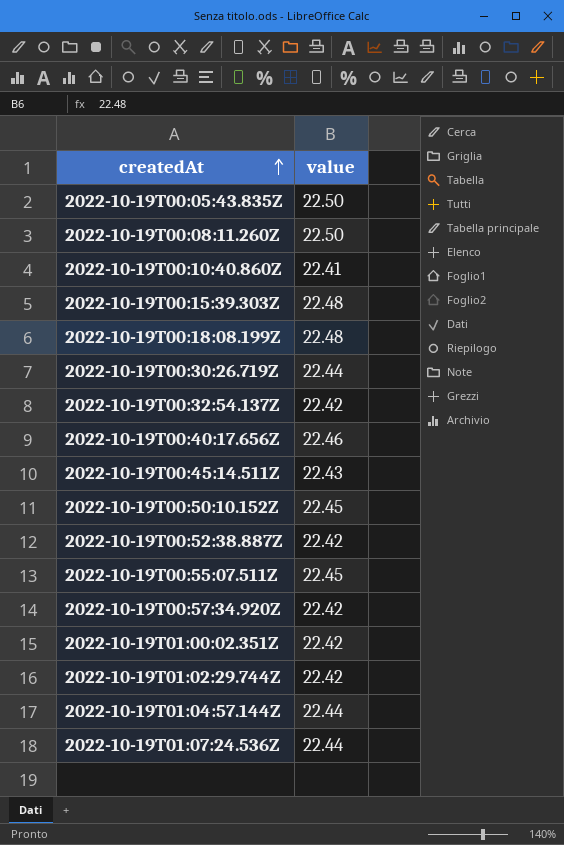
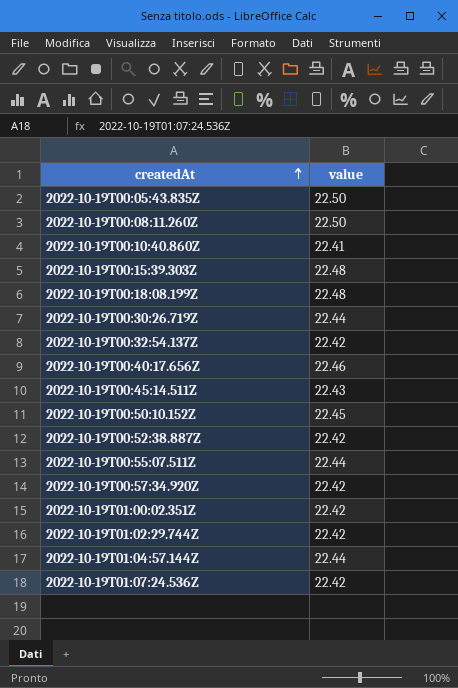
2022-10-19T00:55:07.511Z | value: 22.45 -> 22.44
2022-10-19T01:07:24.536Z | value: 22.44 -> 22.42

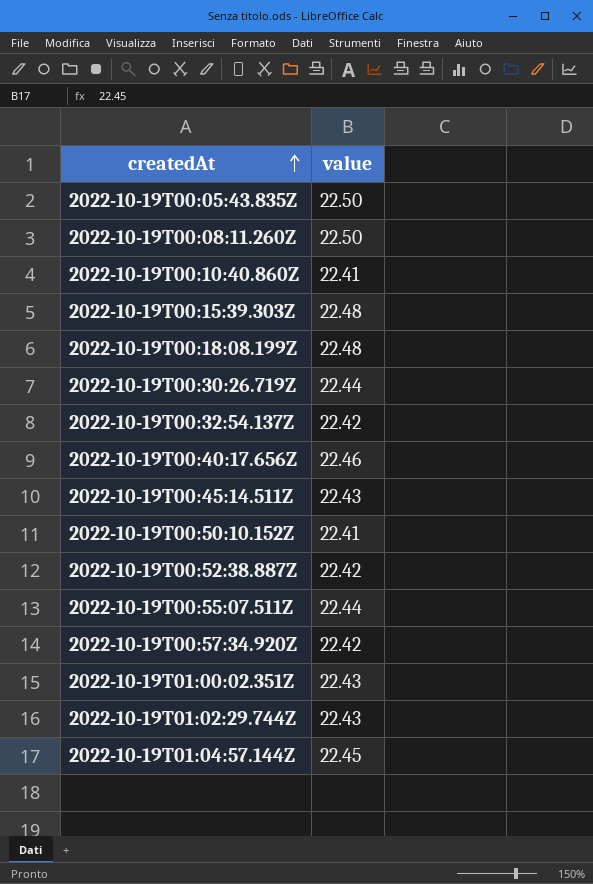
row 2022-10-19T01:07:24.536Z: 22.42 -> none
2022-10-19T00:50:10.152Z | value: 22.45 -> 22.41
2022-10-19T01:00:02.351Z | value: 22.42 -> 22.43
2022-10-19T01:02:29.744Z | value: 22.42 -> 22.43
2022-10-19T01:04:57.144Z | value: 22.44 -> 22.45

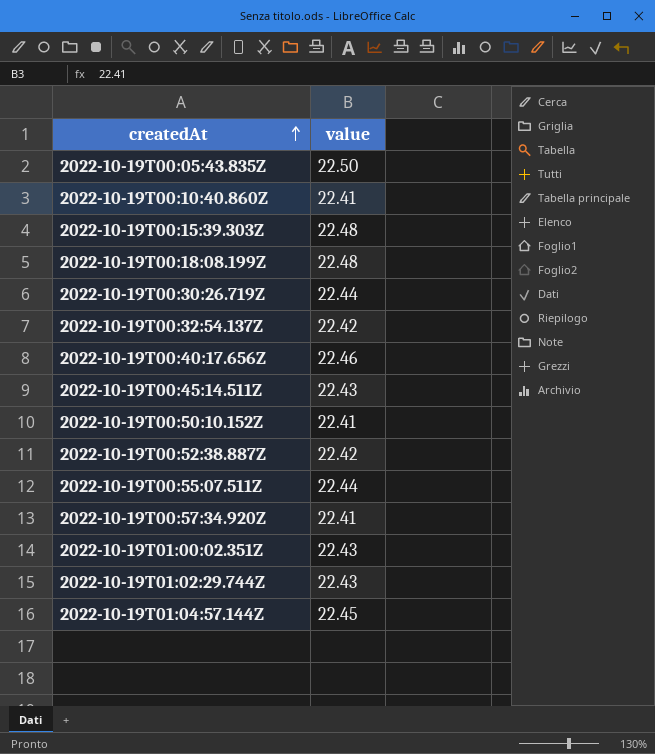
row 2022-10-19T00:08:11.260Z: 22.50 -> none
2022-10-19T00:57:34.920Z | value: 22.42 -> 22.41

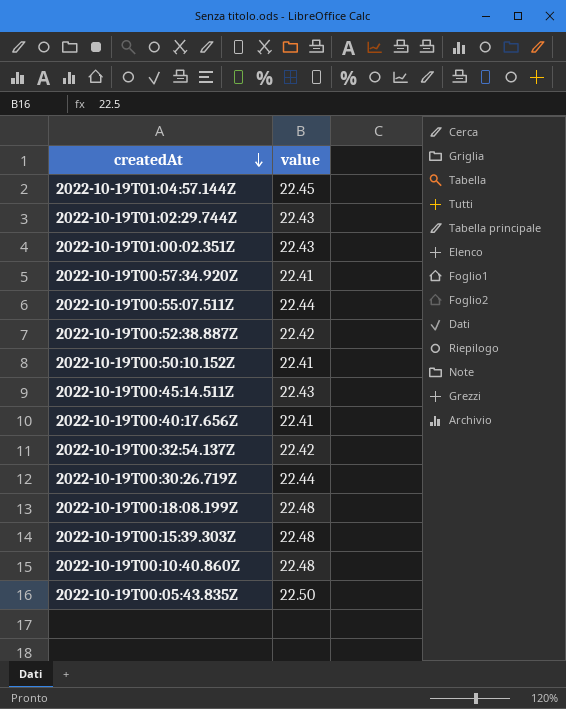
row order: createdAt ascending -> createdAt descending
2022-10-19T00:40:17.656Z | value: 22.46 -> 22.41
2022-10-19T00:10:40.860Z | value: 22.41 -> 22.48

